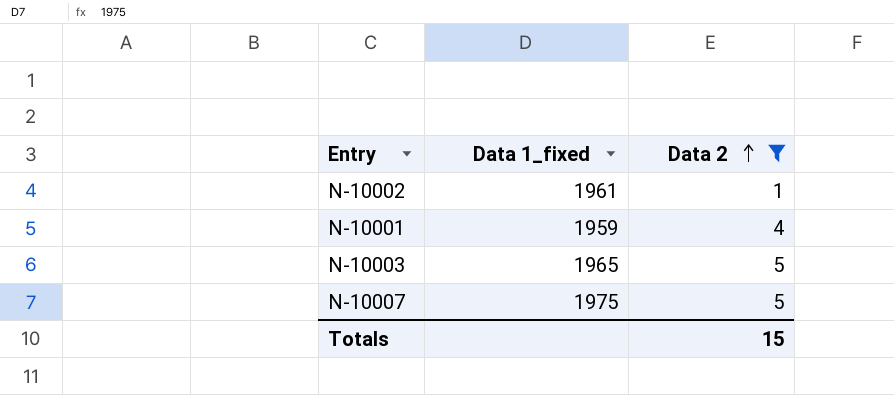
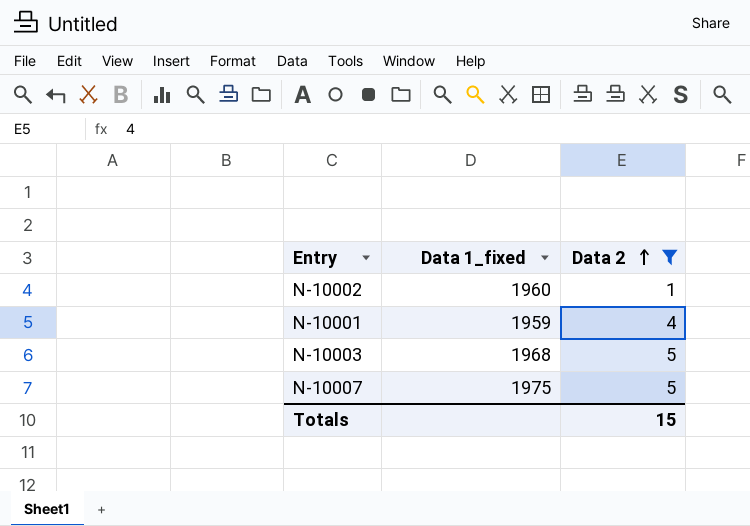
N-10002 | Data 1_fixed: 1961 -> 1960
N-10003 | Data 1_fixed: 1965 -> 1968

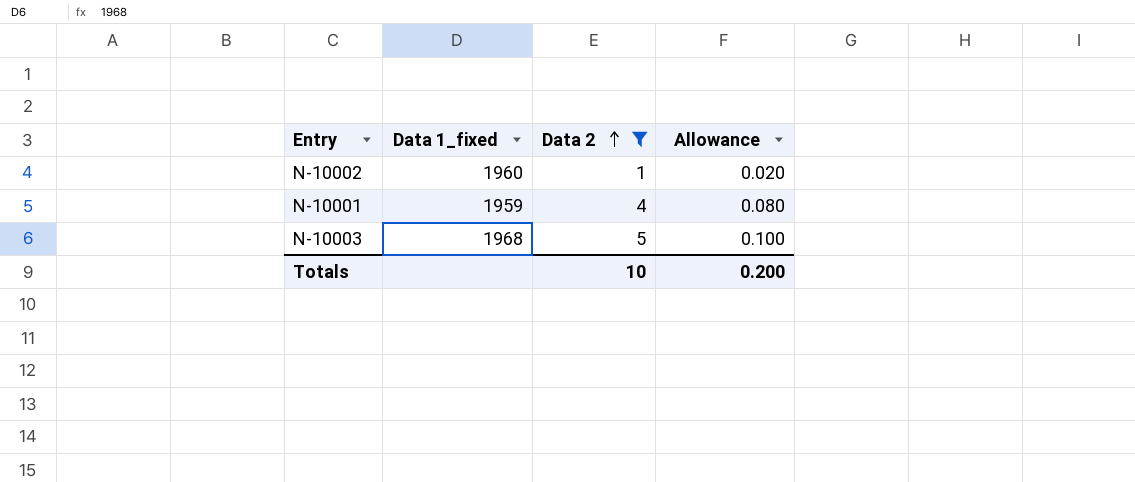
column Allowance | formula: none -> [Data 2] * 0.02
row N-10007: 1975 | 5 -> none
Totals | Data 2: 15 -> 10

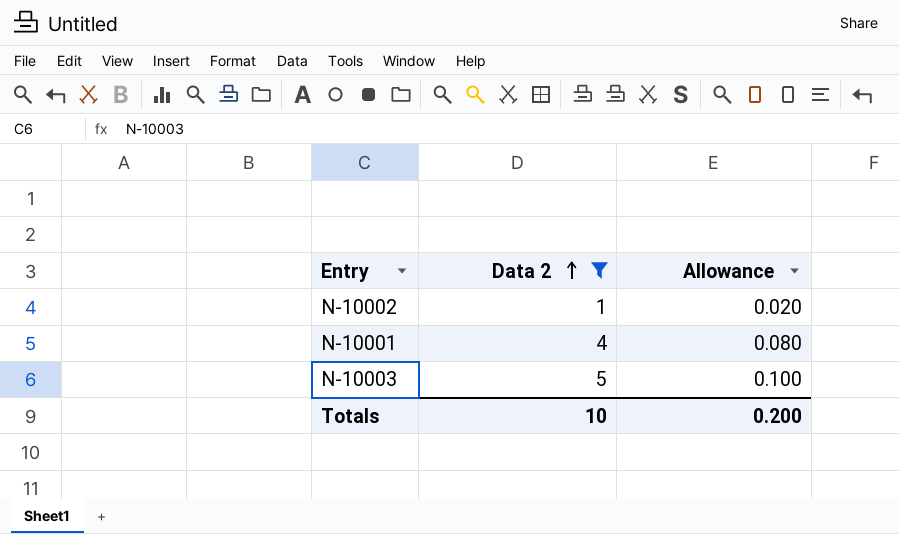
column Data 1_fixed | position: 2 -> none

